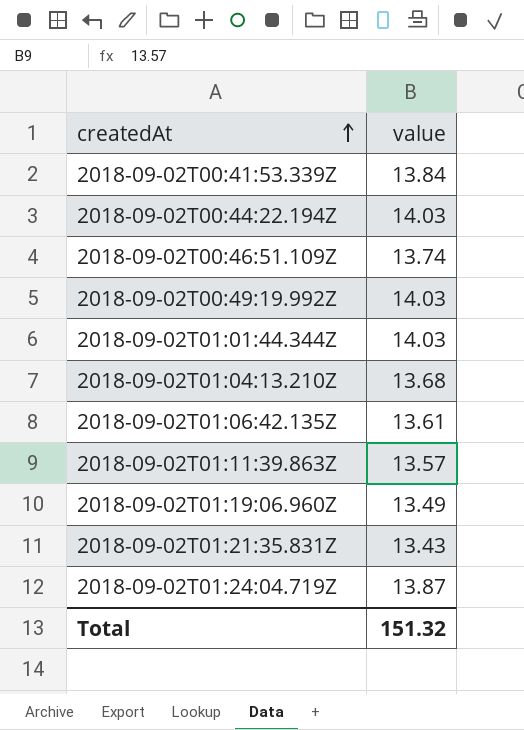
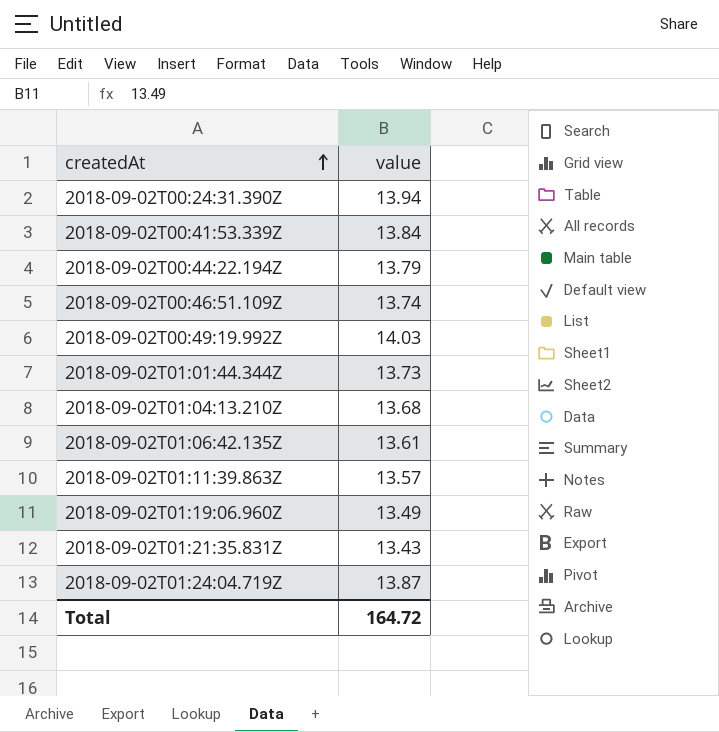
row 2018-09-02T00:24:31.390Z: none -> 13.94
2018-09-02T00:44:22.194Z | value: 14.03 -> 13.79
2018-09-02T01:01:44.344Z | value: 14.03 -> 13.73
Total | value: 151.32 -> 164.72

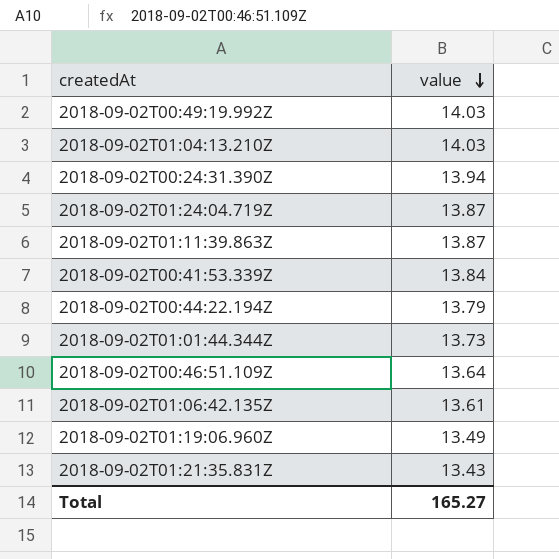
row order: createdAt ascending -> value descending
2018-09-02T01:04:13.210Z | value: 13.68 -> 14.03
2018-09-02T01:11:39.863Z | value: 13.57 -> 13.87
2018-09-02T00:46:51.109Z | value: 13.74 -> 13.64
Total | value: 164.72 -> 165.27

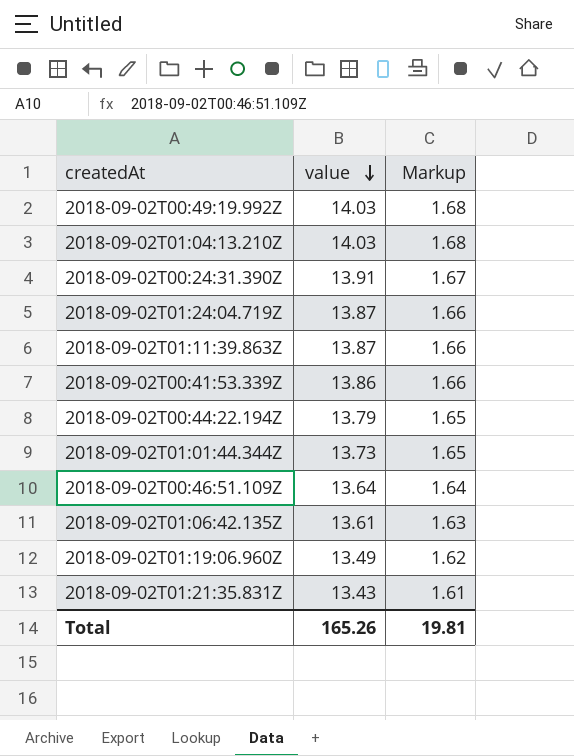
column Markup | formula: none -> [value] * 0.12
2018-09-02T00:24:31.390Z | value: 13.94 -> 13.91
2018-09-02T00:41:53.339Z | value: 13.84 -> 13.86
Total | value: 165.27 -> 165.26

